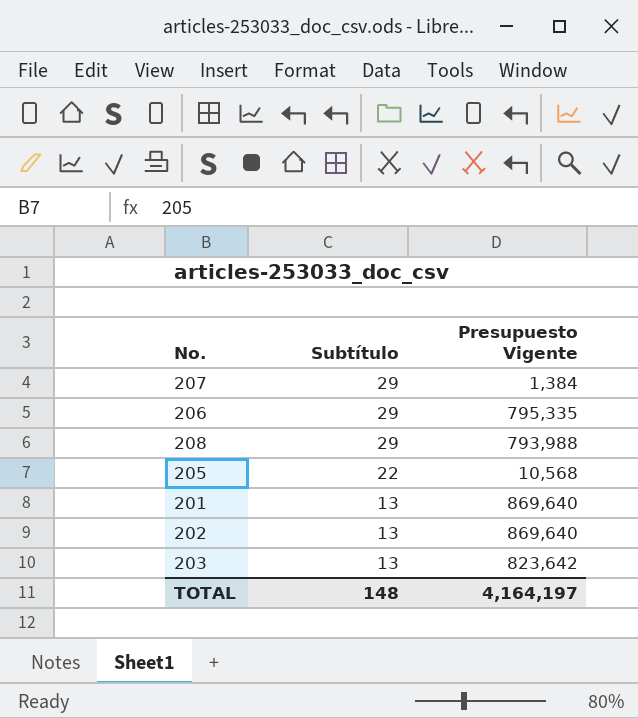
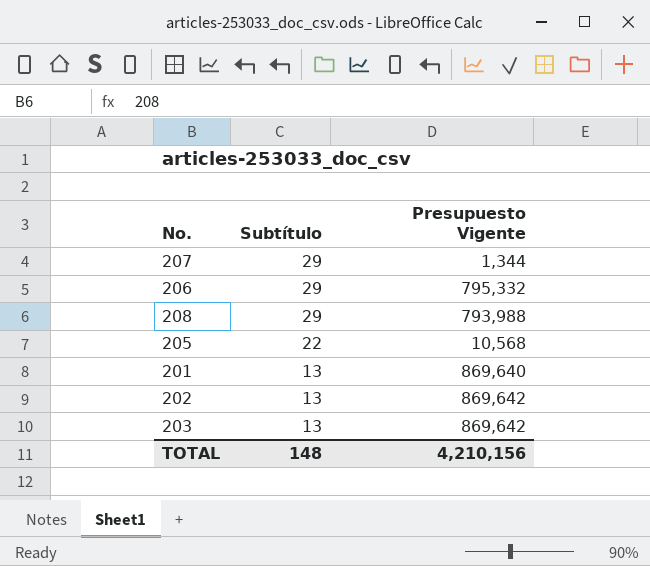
207 | Presupuesto Vigente: 1,384 -> 1,344
206 | Presupuesto Vigente: 795,335 -> 795,332
202 | Presupuesto Vigente: 869,640 -> 869,642
203 | Presupuesto Vigente: 823,642 -> 869,642
TOTAL | Presupuesto Vigente: 4,164,197 -> 4,210,156

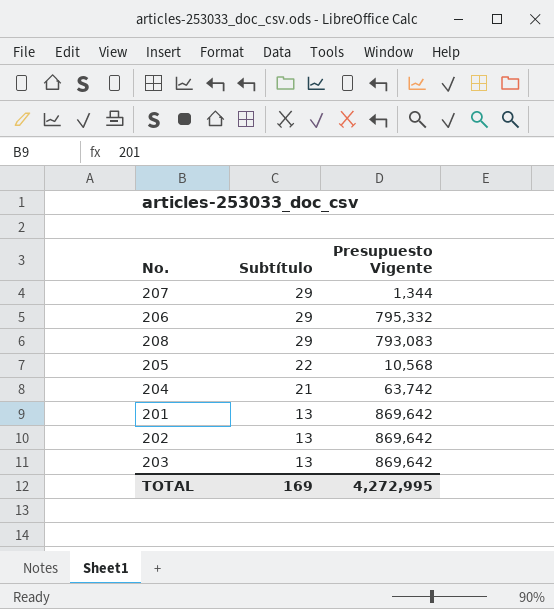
208 | Presupuesto Vigente: 793,988 -> 793,083
row 204: none -> 21 | 63,742
201 | Presupuesto Vigente: 869,640 -> 869,642
TOTAL | Subtítulo: 148 -> 169
TOTAL | Presupuesto Vigente: 4,210,156 -> 4,272,995

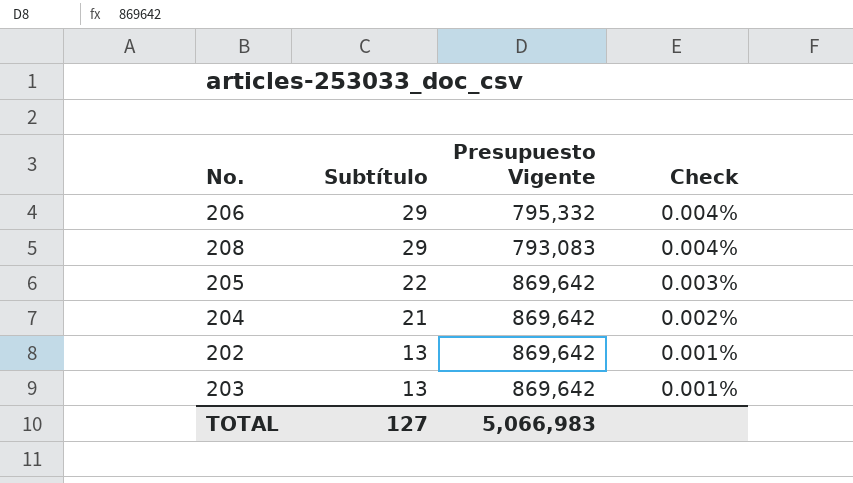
column Check | formula: none -> [Subtítulo] / [Presupuesto Vigente]
row 207: 29 | 1,344 -> none
row 201: 13 | 869,642 -> none
205 | Presupuesto Vigente: 10,568 -> 869,642
204 | Presupuesto Vigente: 63,742 -> 869,642
TOTAL | Subtítulo: 169 -> 127
TOTAL | Presupuesto Vigente: 4,272,995 -> 5,066,983

